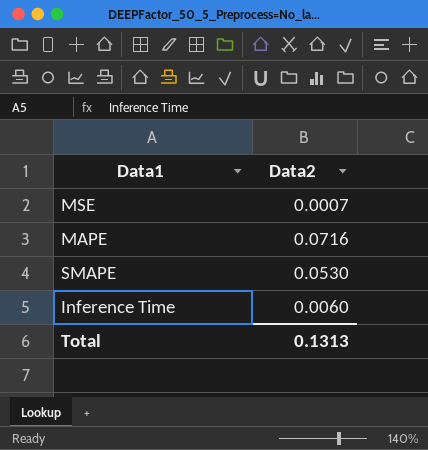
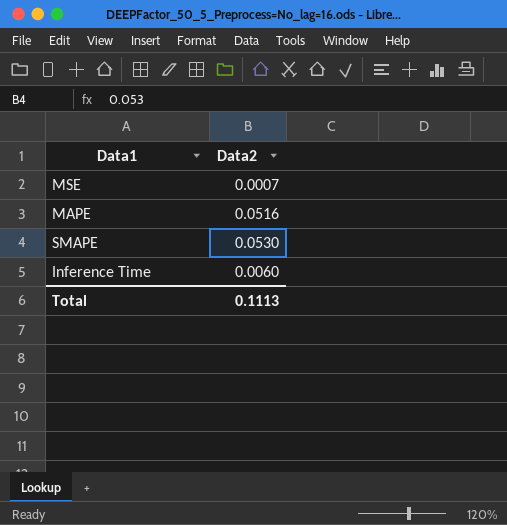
MAPE | Data2: 0.0716 -> 0.0516
Total | Data2: 0.1313 -> 0.1113

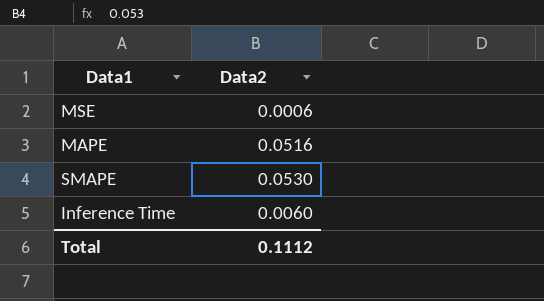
MSE | Data2: 0.0007 -> 0.0006
Total | Data2: 0.1113 -> 0.1112

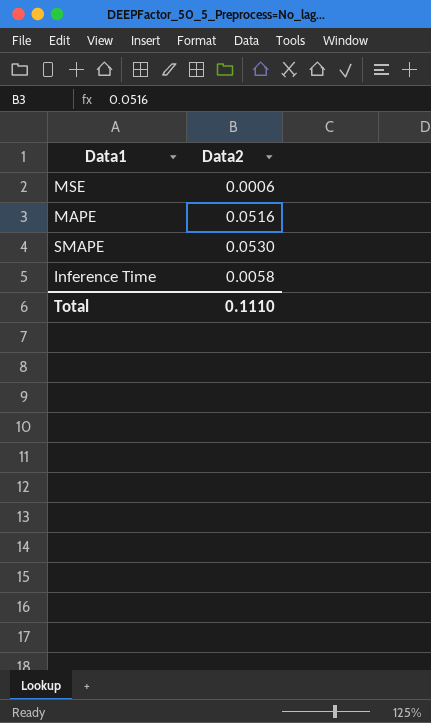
Inference Time | Data2: 0.0060 -> 0.0058
Total | Data2: 0.1112 -> 0.1110

